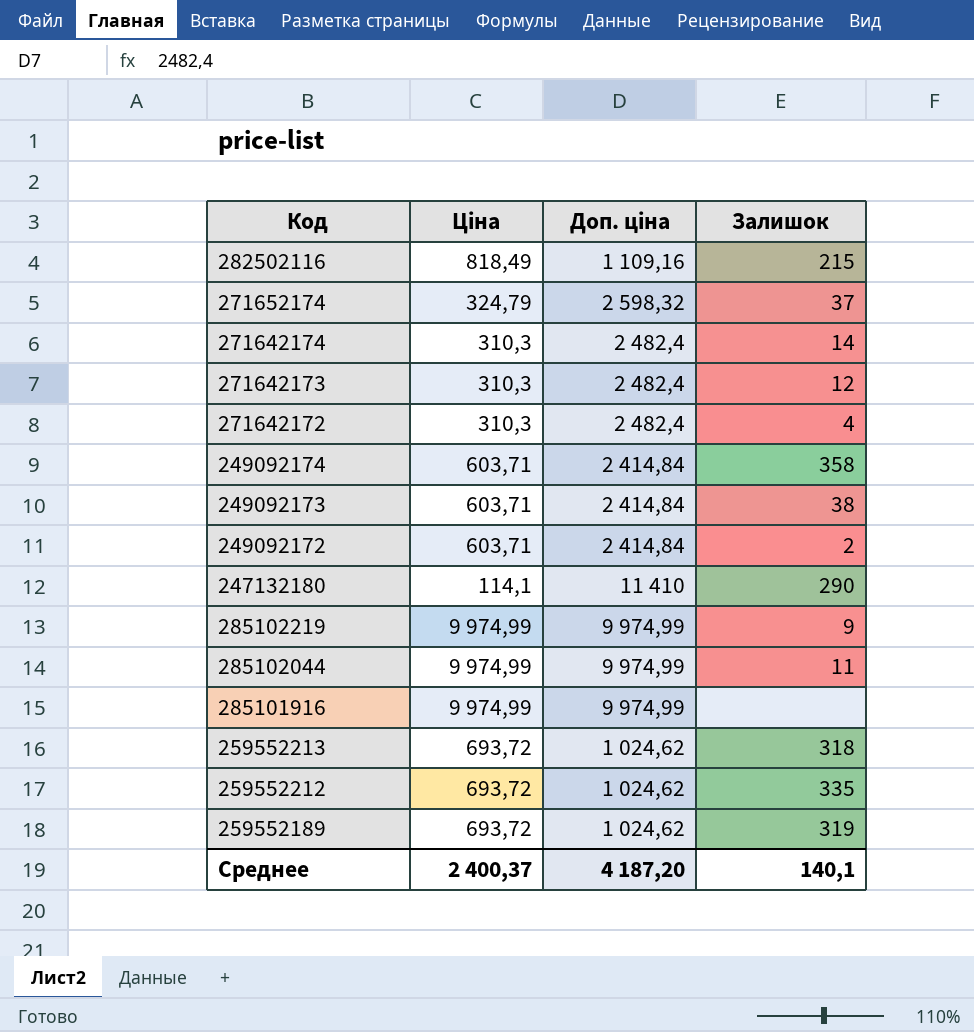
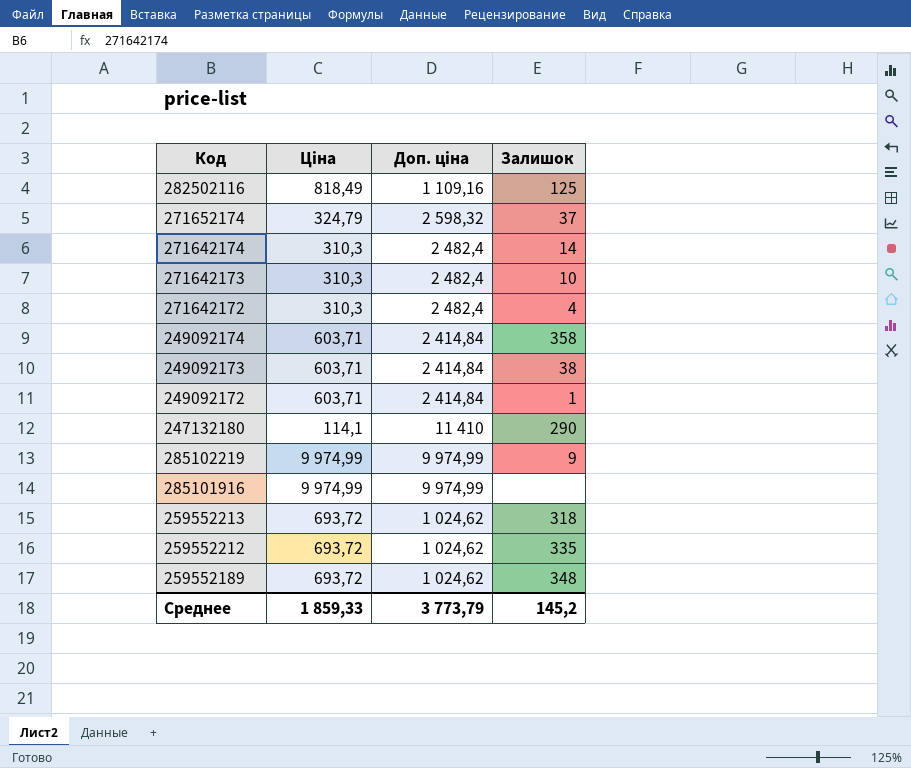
row 285102044: 9 974,99 | 9 974,99 | 11 -> none
282502116 | Залишок: 215 -> 125
271642173 | Залишок: 12 -> 10
249092172 | Залишок: 2 -> 1
259552189 | Залишок: 319 -> 348
Среднее | Ціна: 2 400,37 -> 1 859,33
Среднее | Доп. ціна: 4 187,20 -> 3 773,79
Среднее | Залишок: 140,1 -> 145,2

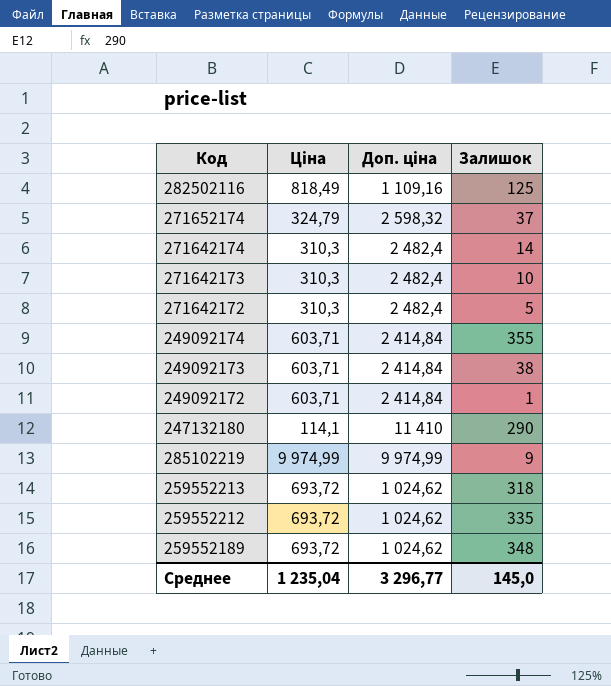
row 285101916: 9 974,99 | 9 974,99 | none -> none
271642172 | Залишок: 4 -> 5
249092174 | Залишок: 358 -> 355
Среднее | Ціна: 1 859,33 -> 1 235,04
Среднее | Доп. ціна: 3 773,79 -> 3 296,77
Среднее | Залишок: 145,2 -> 145,0

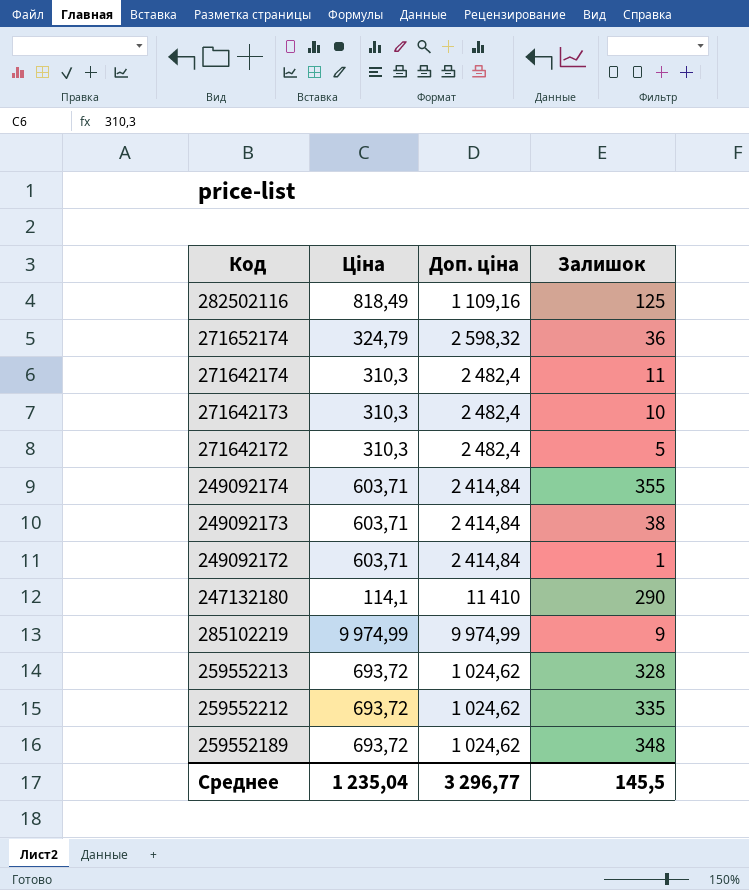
271652174 | Залишок: 37 -> 36
271642174 | Залишок: 14 -> 11
259552213 | Залишок: 318 -> 328
Среднее | Залишок: 145,0 -> 145,5

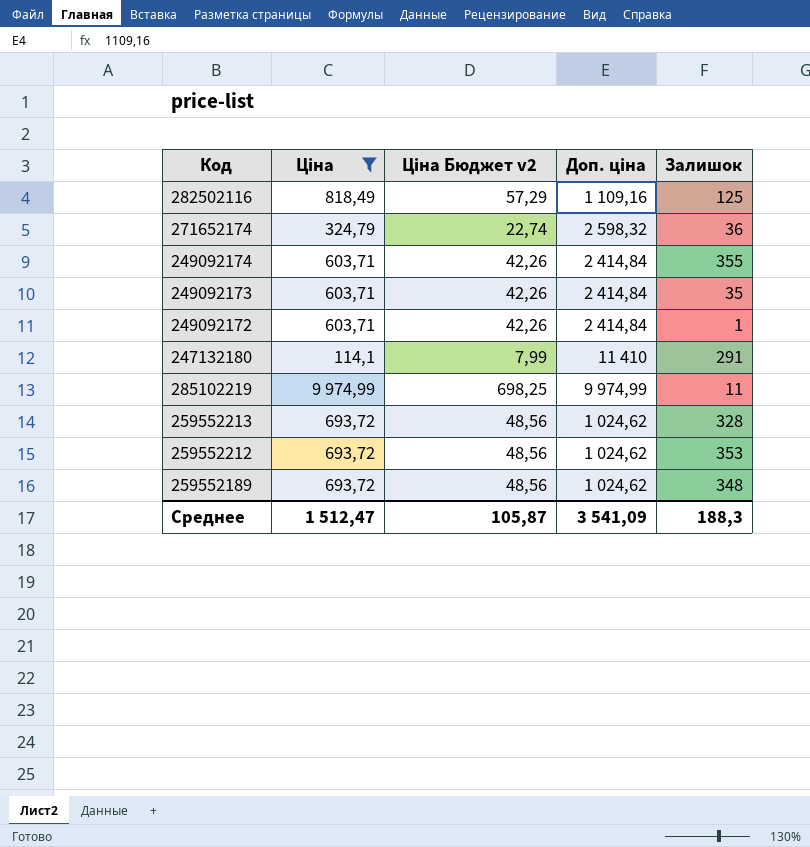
filter: none -> Ціна != 310,3
column Ціна Бюджет v2 | formula: none -> [Ціна] * 0,07
249092173 | Залишок: 38 -> 35
247132180 | Залишок: 290 -> 291
285102219 | Залишок: 9 -> 11
259552212 | Залишок: 335 -> 353
Среднее | Ціна: 1 235,04 -> 1 512,47
Среднее | Доп. ціна: 3 296,77 -> 3 541,09
Среднее | Залишок: 145,5 -> 188,3

